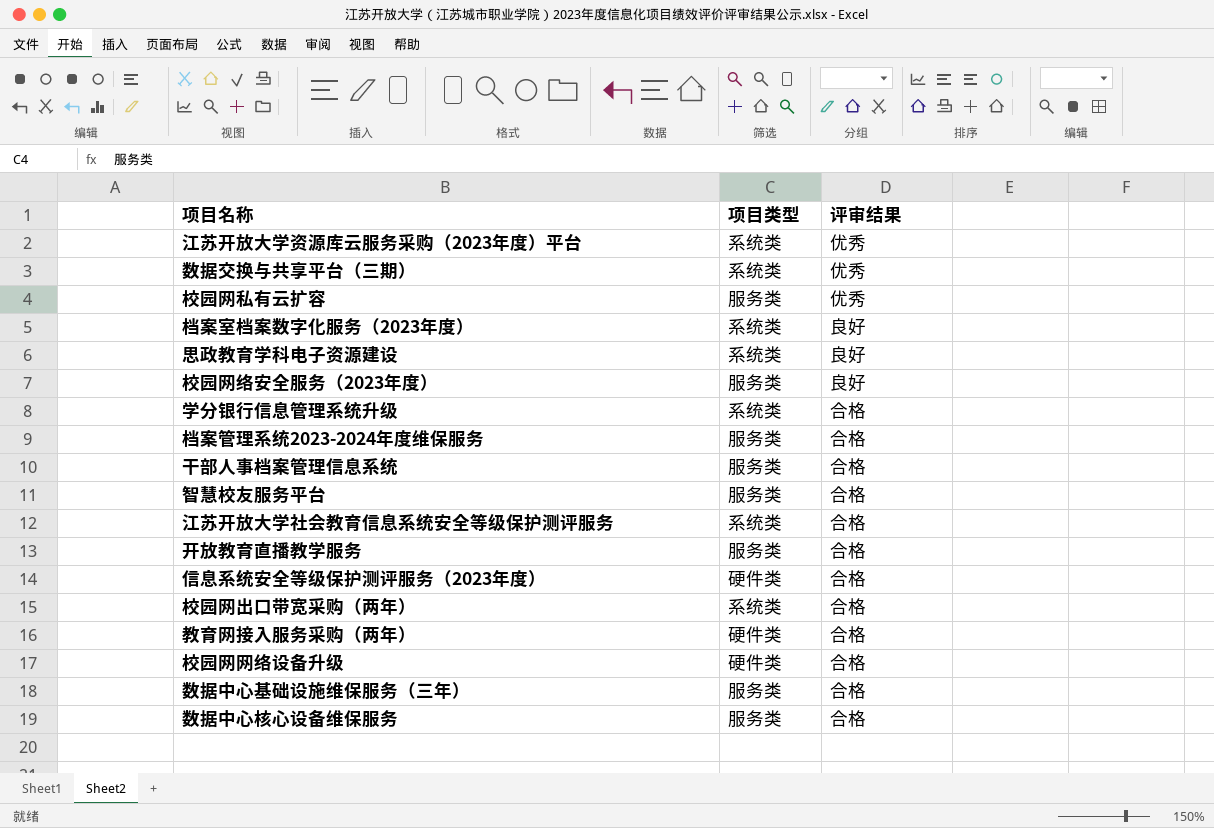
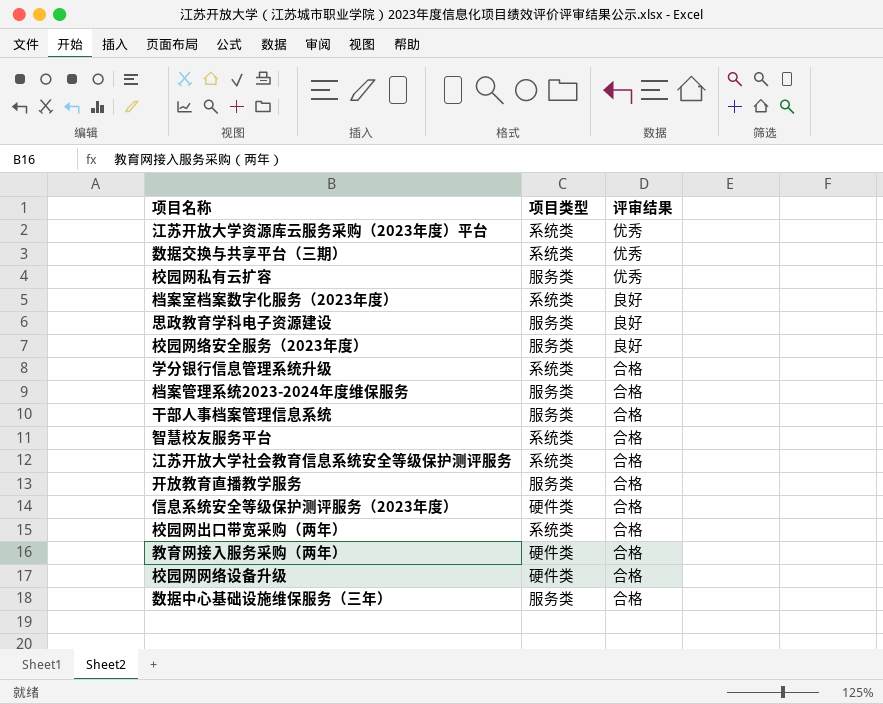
row 数据中心核心设备维保服务: 服务类 | 合格 -> none
思政教育学科电子资源建设 | 项目类型: 系统类 -> 服务类
智慧校友服务平台 | 项目类型: 服务类 -> 系统类

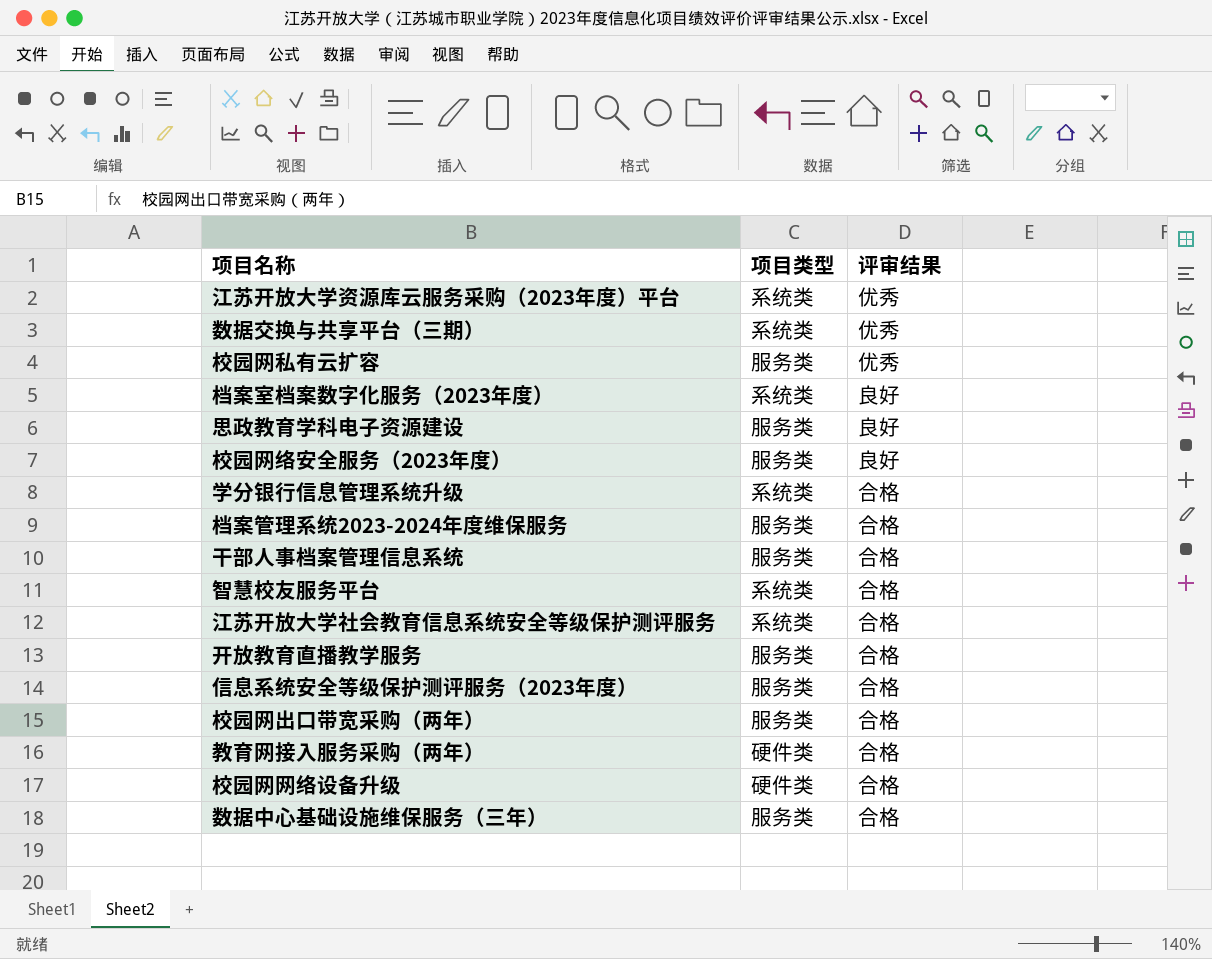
信息系统安全等级保护测评服务（2023年度） | 项目类型: 硬件类 -> 服务类
校园网出口带宽采购（两年） | 项目类型: 系统类 -> 服务类

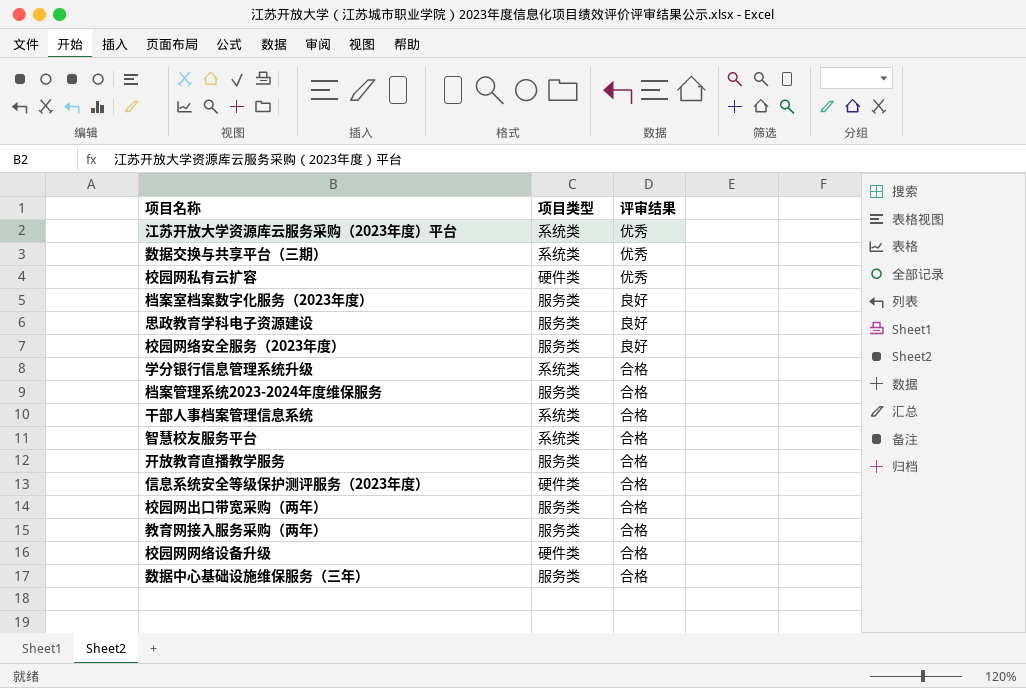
row 江苏开放大学社会教育信息系统安全等级保护测评服务: 系统类 | 合格 -> none
校园网私有云扩容 | 项目类型: 服务类 -> 硬件类
档案室档案数字化服务（2023年度） | 项目类型: 系统类 -> 服务类
干部人事档案管理信息系统 | 项目类型: 服务类 -> 系统类
信息系统安全等级保护测评服务（2023年度） | 项目类型: 服务类 -> 硬件类
教育网接入服务采购（两年） | 项目类型: 硬件类 -> 服务类

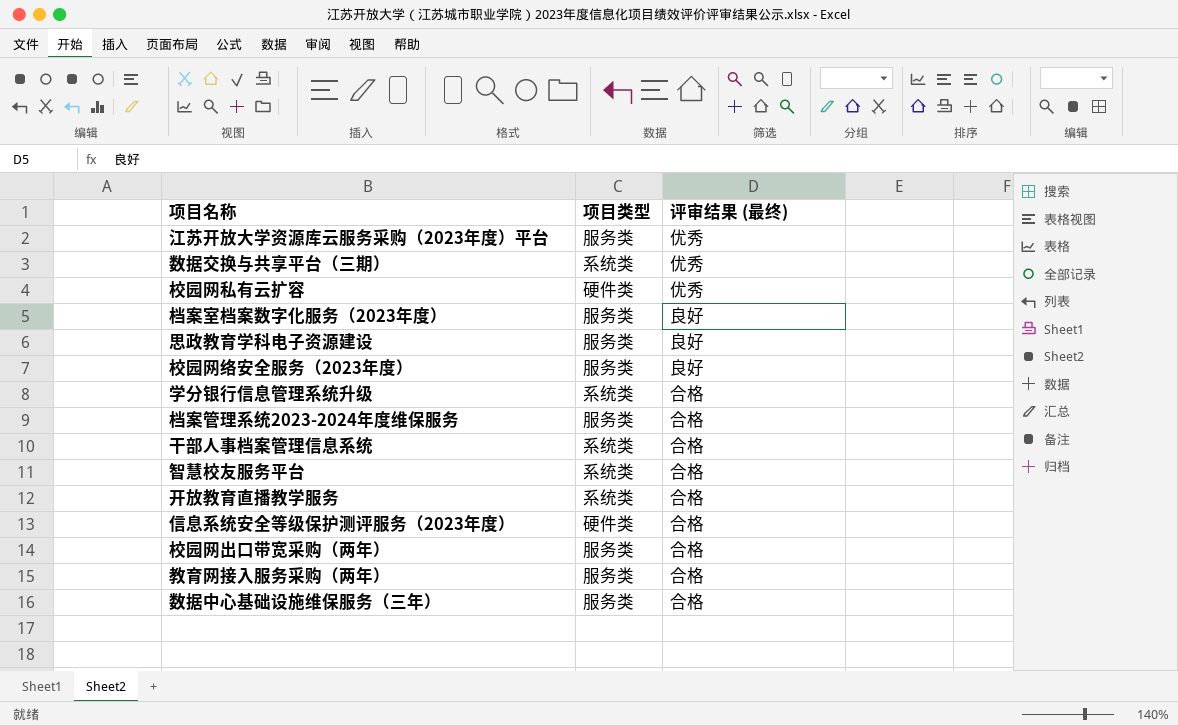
column name: 评审结果 -> 评审结果 (最终)
row 校园网网络设备升级: 硬件类 | 合格 -> none
江苏开放大学资源库云服务采购（2023年度）平台 | 项目类型: 系统类 -> 服务类
开放教育直播教学服务 | 项目类型: 服务类 -> 系统类

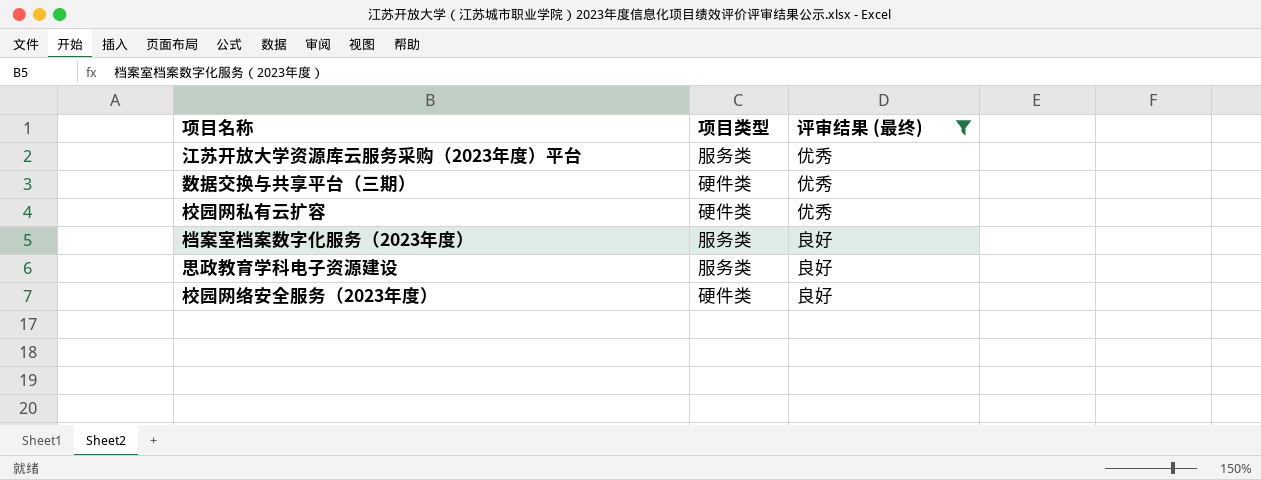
filter: none -> 评审结果 (最终) != 合格
数据交换与共享平台（三期） | 项目类型: 系统类 -> 硬件类
校园网络安全服务（2023年度） | 项目类型: 服务类 -> 硬件类

